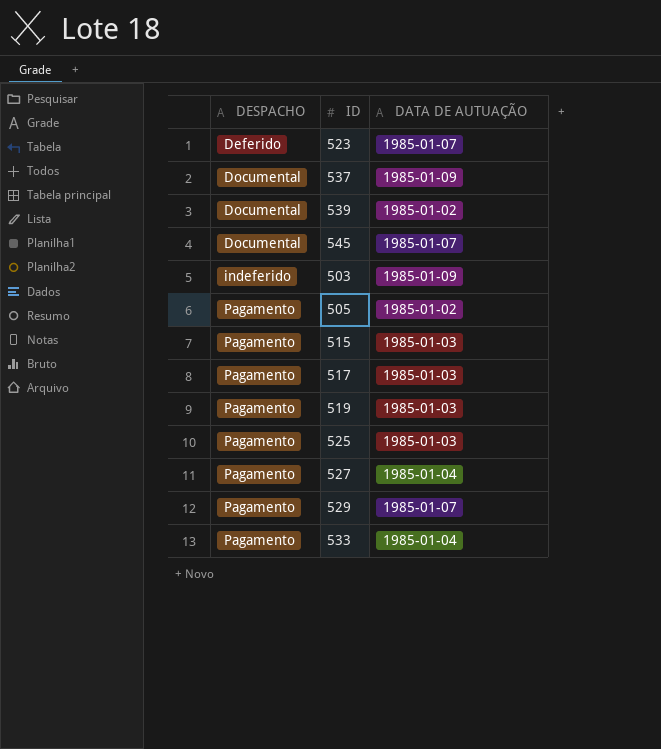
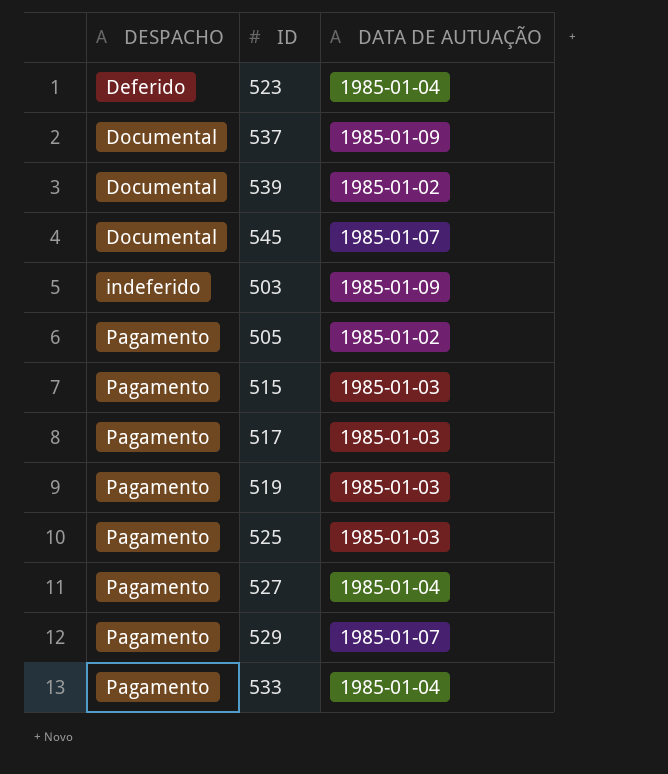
523 | DATA DE AUTUAÇÃO: 1985-01-07 -> 1985-01-04

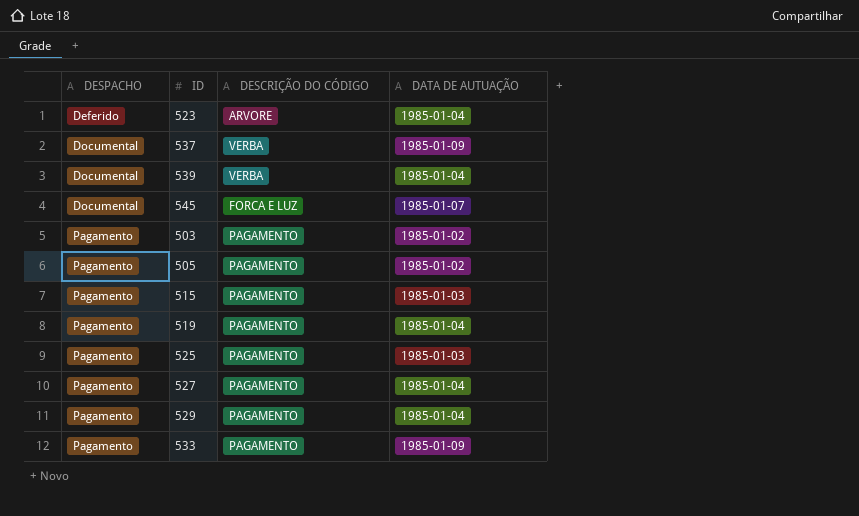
column DESCRIÇÃO DO CÓDIGO | position: none -> 3
row 517: Pagamento | 1985-01-03 -> none
539 | DATA DE AUTUAÇÃO: 1985-01-02 -> 1985-01-04
503 | DESPACHO: indeferido -> Pagamento
503 | DATA DE AUTUAÇÃO: 1985-01-09 -> 1985-01-02
519 | DATA DE AUTUAÇÃO: 1985-01-03 -> 1985-01-04
529 | DATA DE AUTUAÇÃO: 1985-01-07 -> 1985-01-04
533 | DATA DE AUTUAÇÃO: 1985-01-04 -> 1985-01-09

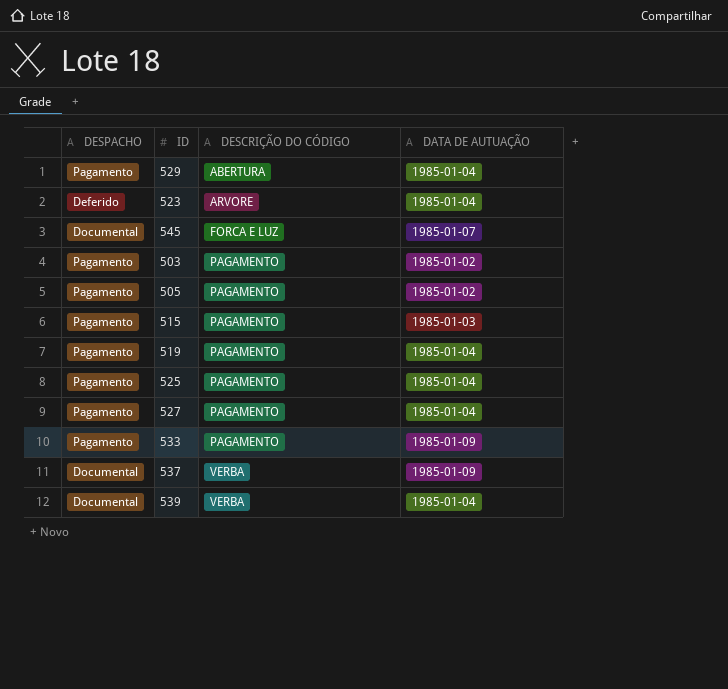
row order: DESPACHO ascending -> DESCRIÇÃO DO CÓDIGO ascending
529 | DESCRIÇÃO DO CÓDIGO: PAGAMENTO -> ABERTURA
525 | DATA DE AUTUAÇÃO: 1985-01-03 -> 1985-01-04

